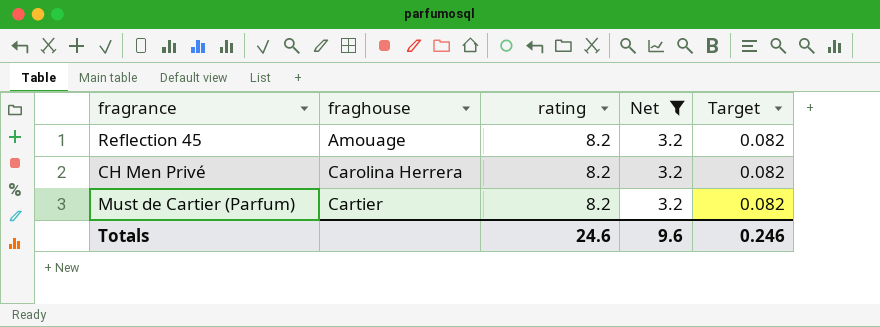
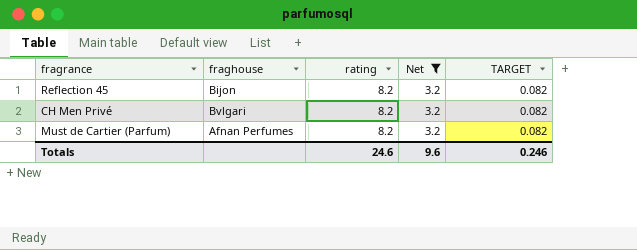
column name: Target -> TARGET
Reflection 45 | fraghouse: Amouage -> Bijon
CH Men Privé | fraghouse: Carolina Herrera -> Bvlgari
Must de Cartier (Parfum) | fraghouse: Cartier -> Afnan Perfumes

